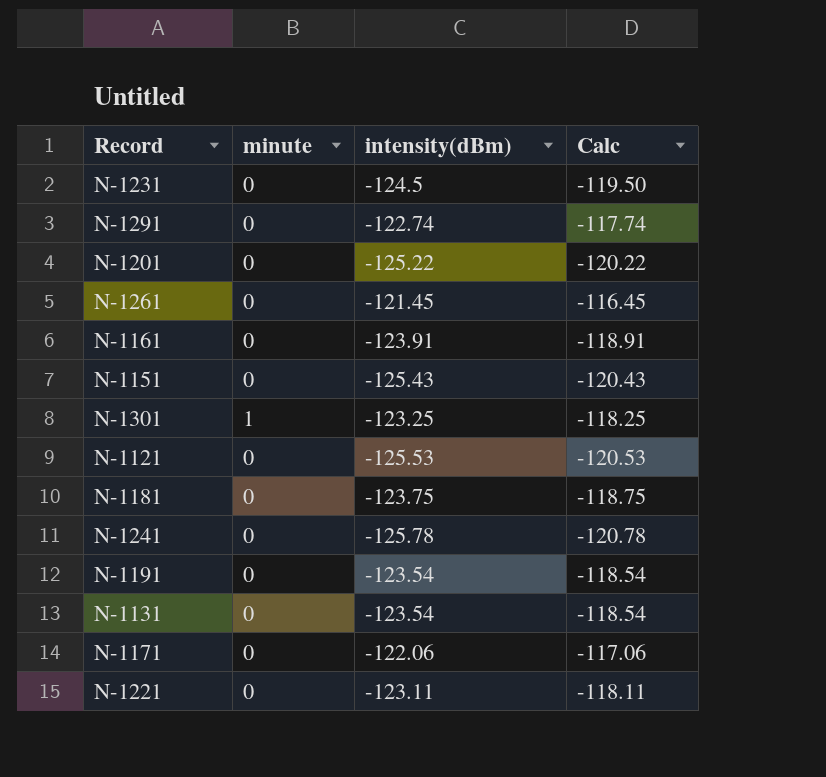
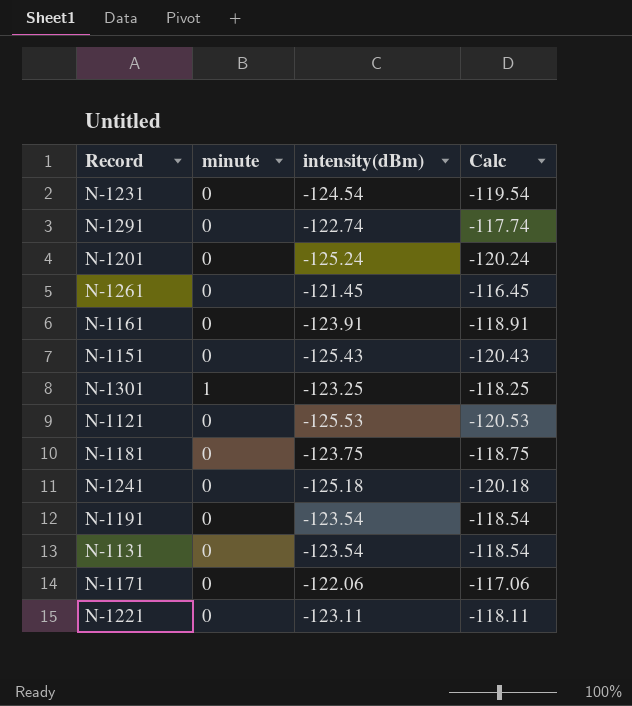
N-1231 | intensity(dBm): -124.5 -> -124.54
N-1231 | Calc: -119.50 -> -119.54
N-1201 | intensity(dBm): -125.22 -> -125.24
N-1201 | Calc: -120.22 -> -120.24
N-1241 | intensity(dBm): -125.78 -> -125.18
N-1241 | Calc: -120.78 -> -120.18

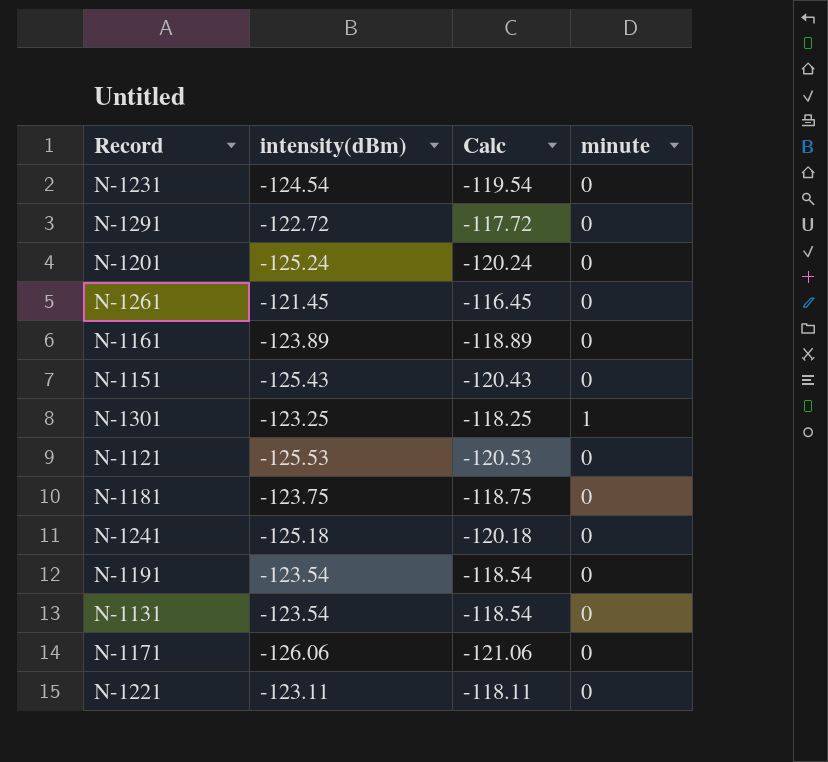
column minute | position: 2 -> 4
N-1291 | intensity(dBm): -122.74 -> -122.72
N-1291 | Calc: -117.74 -> -117.72
N-1161 | intensity(dBm): -123.91 -> -123.89
N-1161 | Calc: -118.91 -> -118.89
N-1171 | intensity(dBm): -122.06 -> -126.06
N-1171 | Calc: -117.06 -> -121.06

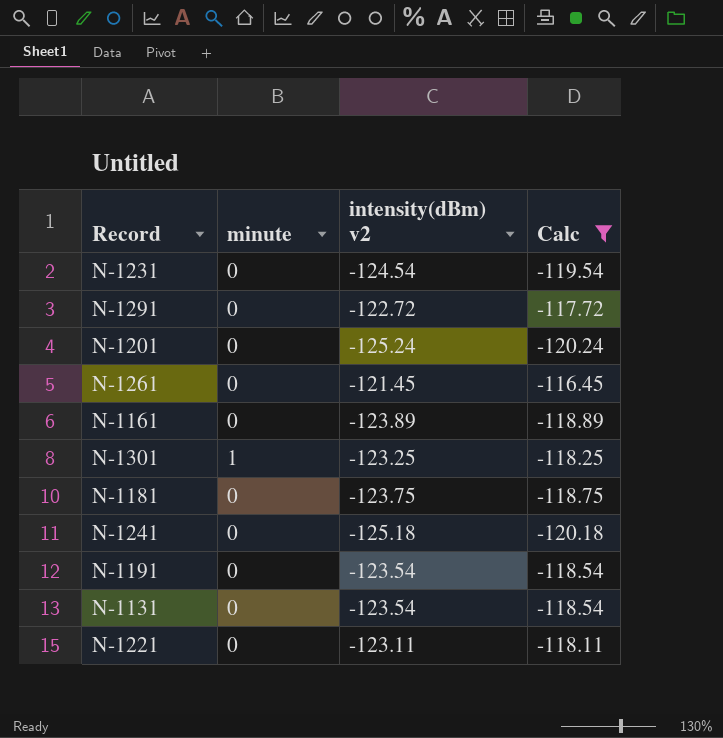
filter: none -> Calc >= -120.24
column minute | position: 4 -> 2
column name: intensity(dBm) -> intensity(dBm) v2

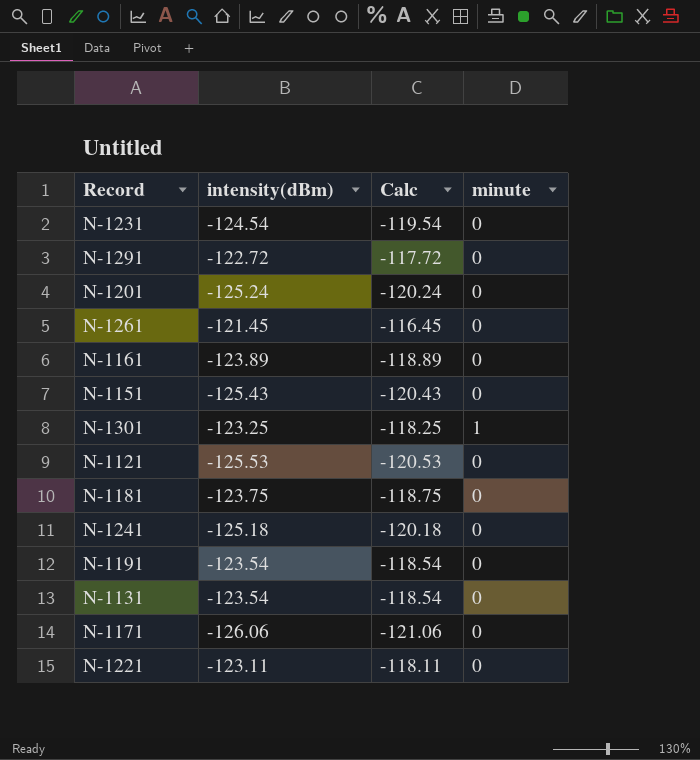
filter: Calc >= -120.24 -> none
column name: intensity(dBm) v2 -> intensity(dBm)
column minute | position: 2 -> 4

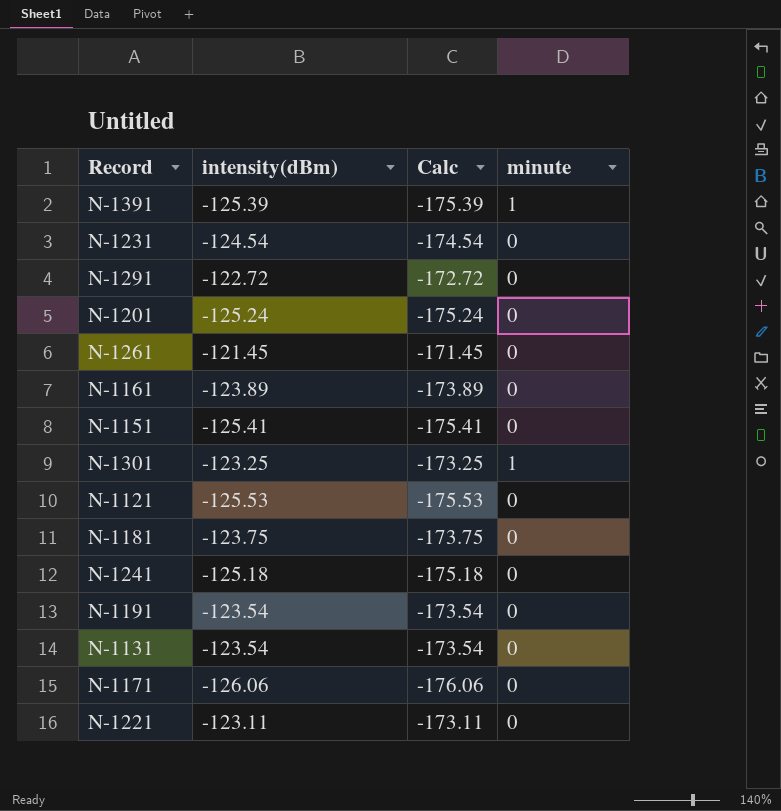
column Calc | formula: [intensity(dBm)] + 5 -> [intensity(dBm)] - 50
row N-1391: none -> -125.39 | -175.39 | 1
N-1151 | intensity(dBm): -125.43 -> -125.41

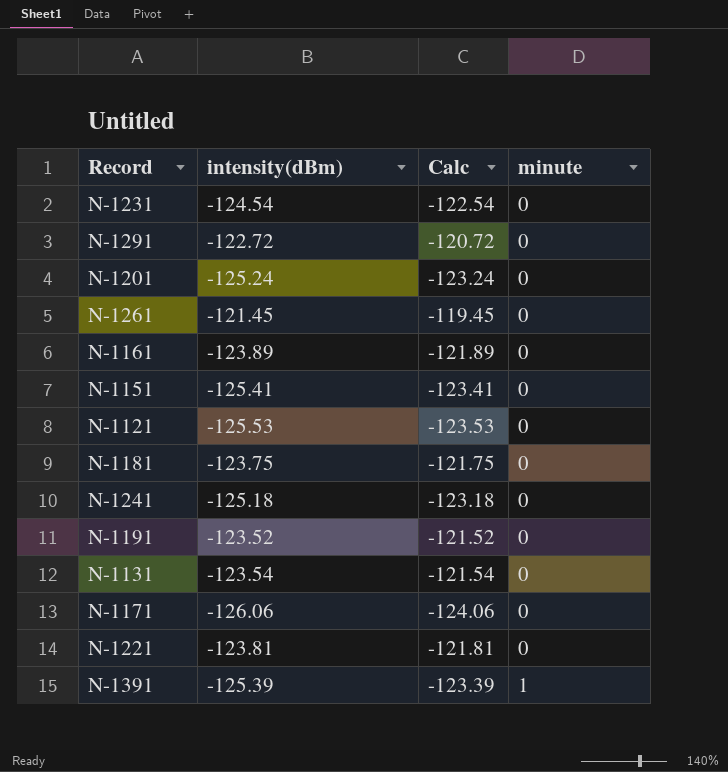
row order: none -> minute ascending
column Calc | formula: [intensity(dBm)] - 50 -> [intensity(dBm)] + 2
row N-1301: -123.25 | -173.25 | 1 -> none
N-1191 | intensity(dBm): -123.54 -> -123.52
N-1221 | intensity(dBm): -123.11 -> -123.81

